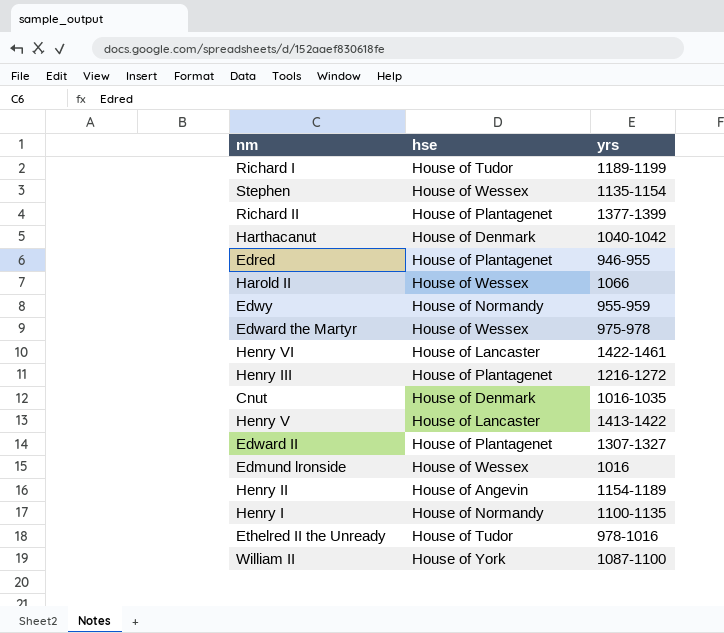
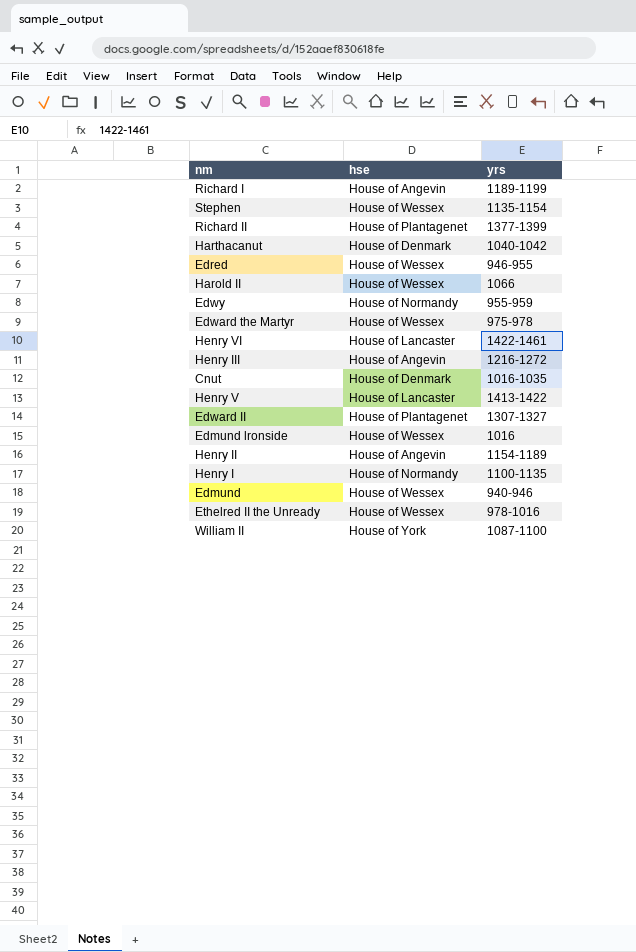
Richard I | hse: House of Tudor -> House of Angevin
Edred | hse: House of Plantagenet -> House of Wessex
Henry III | hse: House of Plantagenet -> House of Angevin
row Edmund: none -> House of Wessex | 940-946
Ethelred II the Unready | hse: House of Tudor -> House of Wessex

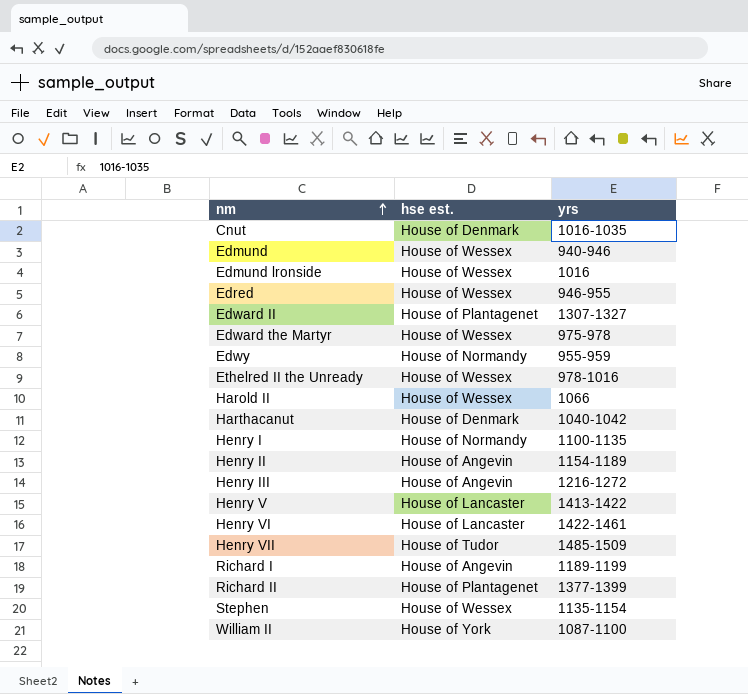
row order: none -> nm ascending
column name: hse -> hse est.
row Henry VII: none -> House of Tudor | 1485-1509

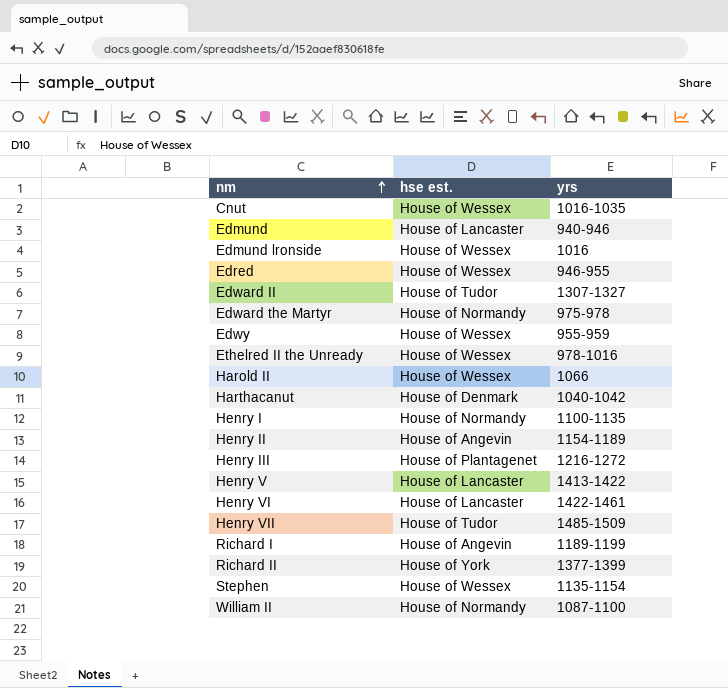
Cnut | hse est.: House of Denmark -> House of Wessex
Edmund | hse est.: House of Wessex -> House of Lancaster
Edward II | hse est.: House of Plantagenet -> House of Tudor
Edward the Martyr | hse est.: House of Wessex -> House of Normandy
Edwy | hse est.: House of Normandy -> House of Wessex
Henry III | hse est.: House of Angevin -> House of Plantagenet
Richard II | hse est.: House of Plantagenet -> House of York
William II | hse est.: House of York -> House of Normandy

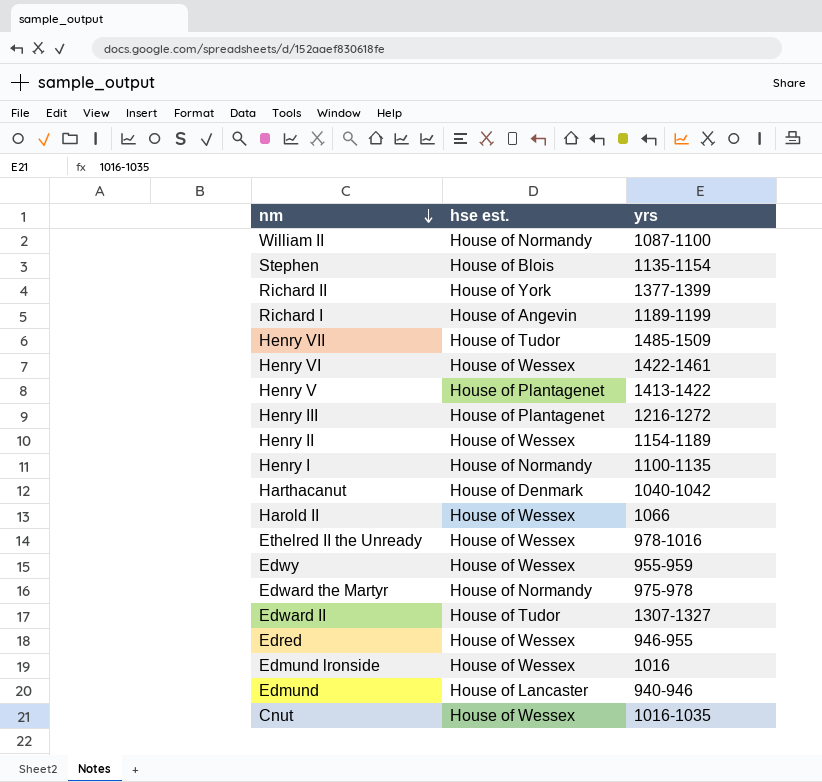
row order: nm ascending -> nm descending
Stephen | hse est.: House of Wessex -> House of Blois
Henry VI | hse est.: House of Lancaster -> House of Wessex
Henry V | hse est.: House of Lancaster -> House of Plantagenet
Henry II | hse est.: House of Angevin -> House of Wessex

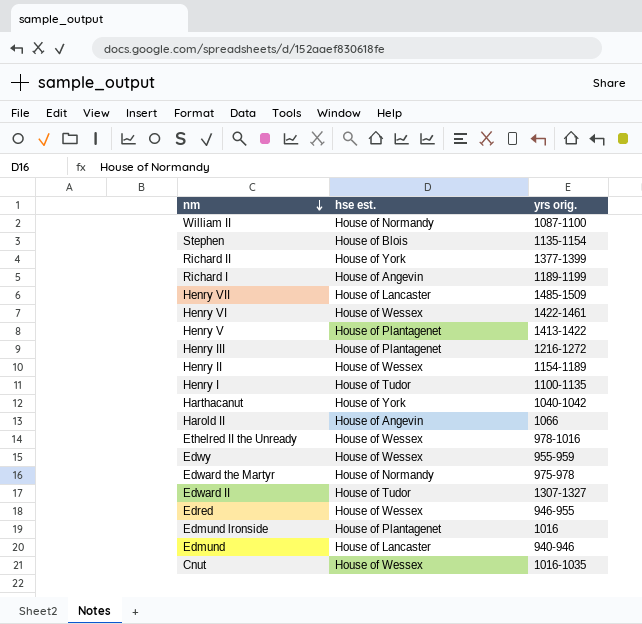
column name: yrs -> yrs orig.
Henry VII | hse est.: House of Tudor -> House of Lancaster
Henry I | hse est.: House of Normandy -> House of Tudor
Harthacanut | hse est.: House of Denmark -> House of York
Harold II | hse est.: House of Wessex -> House of Angevin
Edmund lronside | hse est.: House of Wessex -> House of Plantagenet

